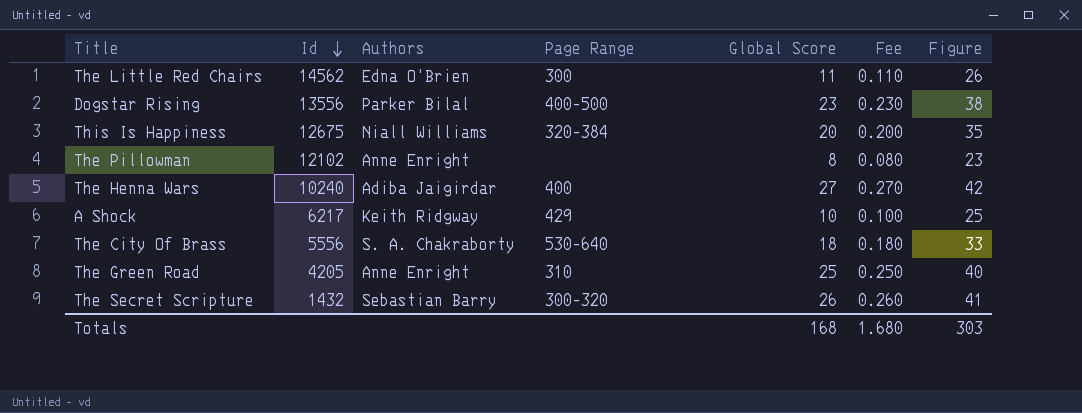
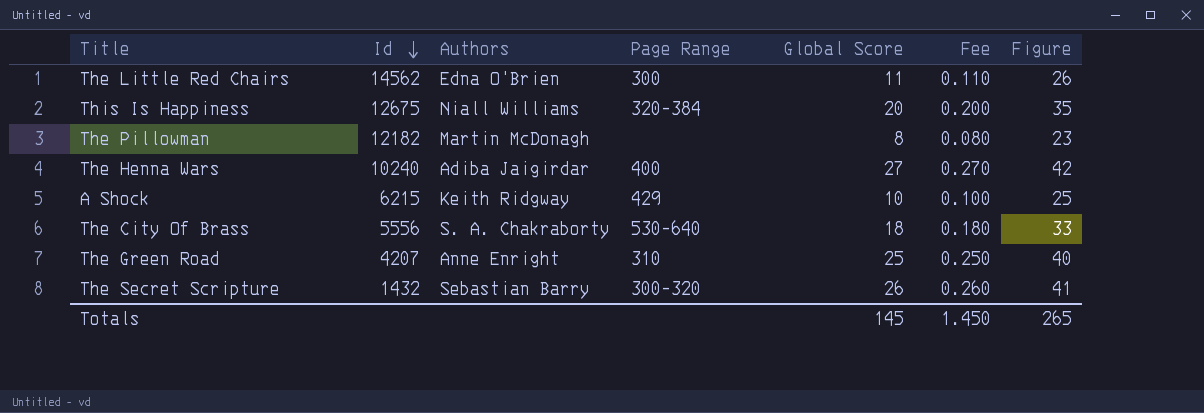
row Dogstar Rising: 13556 | Parker Bilal | 400-500 | 23 | 0.230 | 38 -> none
The Pillowman | Id: 12102 -> 12182
The Pillowman | Authors: Anne Enright -> Martin McDonagh
A Shock | Id: 6217 -> 6215
The Green Road | Id: 4205 -> 4207
Totals | Global Score: 168 -> 145
Totals | Fee: 1.680 -> 1.450
Totals | Figure: 303 -> 265

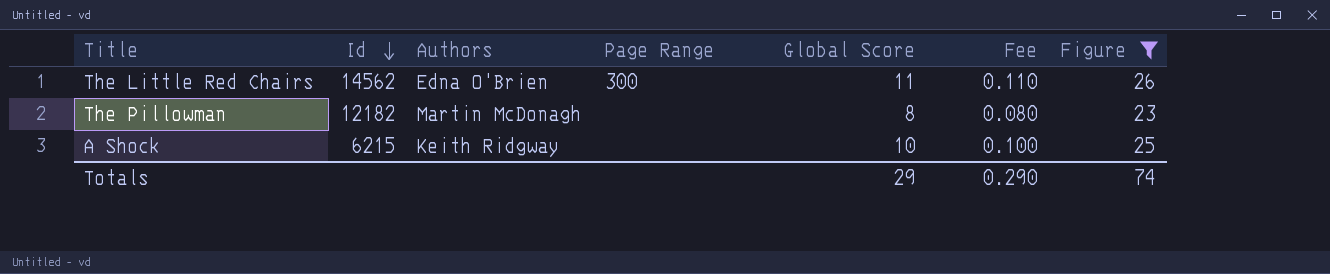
filter: none -> Figure <= 26
A Shock | Page Range: 429 -> none
Totals | Global Score: 145 -> 29
Totals | Fee: 1.450 -> 0.290
Totals | Figure: 265 -> 74

